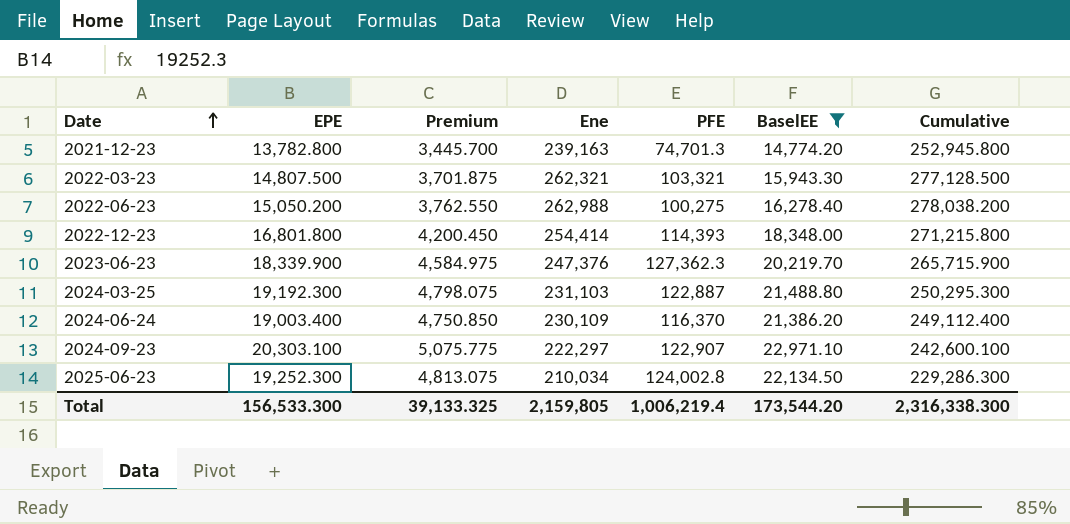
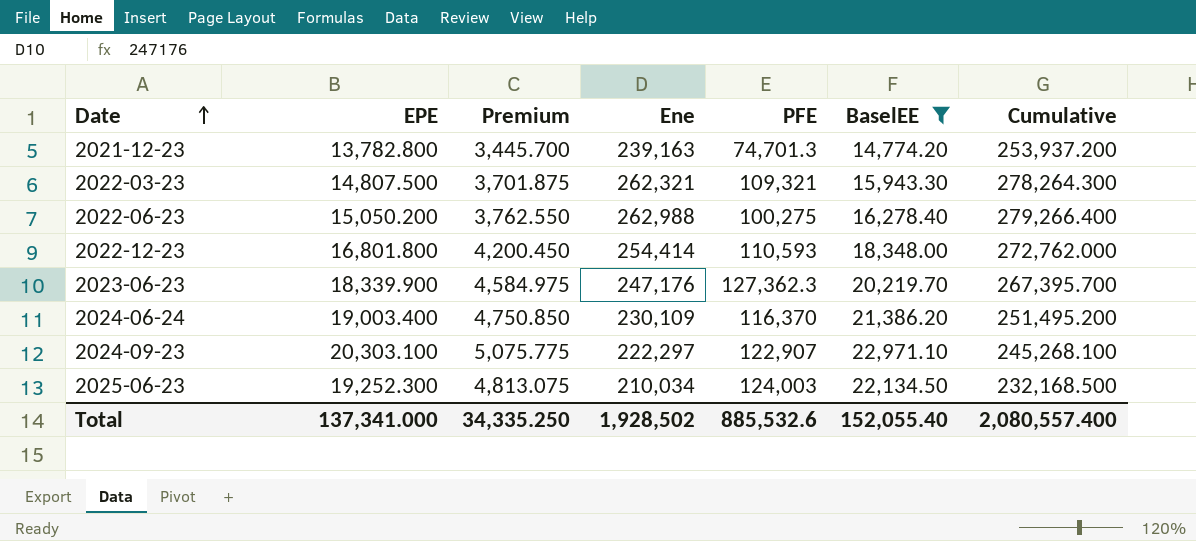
column Cumulative | formula: [EPE] + [Ene] -> [Ene] + [BaselEE]
row 2024-03-25: 19,192.300 | 4,798.075 | 231,103 | 122,887 | 21,488.80 | 250,295.300 -> none
2022-03-23 | PFE: 103,321 -> 109,321
2022-12-23 | PFE: 114,393 -> 110,593
2023-06-23 | Ene: 247,376 -> 247,176
2025-06-23 | PFE: 124,002.8 -> 124,003
Total | EPE: 156,533.300 -> 137,341.000
Total | Premium: 39,133.325 -> 34,335.250
Total | Ene: 2,159,805 -> 1,928,502
Total | PFE: 1,006,219.4 -> 885,532.6
Total | BaselEE: 173,544.20 -> 152,055.40
Total | Cumulative: 2,316,338.300 -> 2,080,557.400

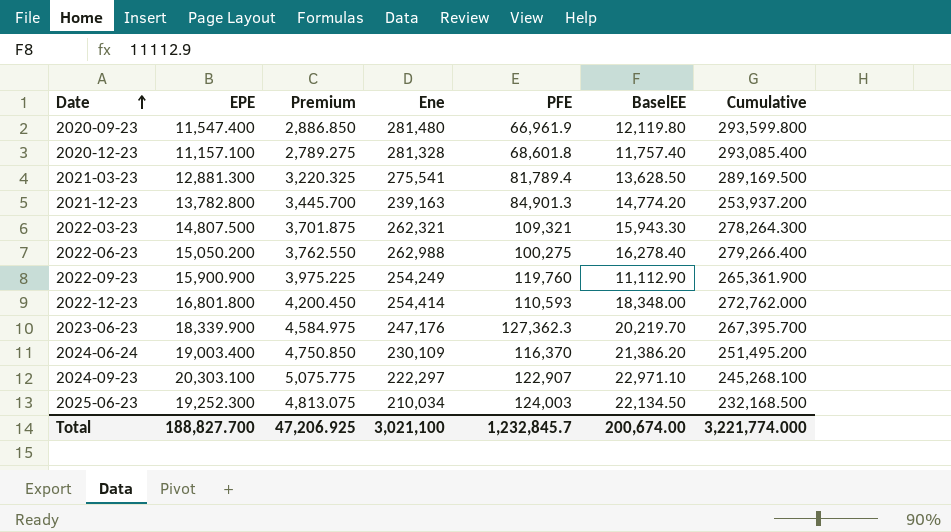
filter: BaselEE >= 14,774.20 -> none
2021-12-23 | PFE: 74,701.3 -> 84,901.3
Total | EPE: 137,341.000 -> 188,827.700
Total | Premium: 34,335.250 -> 47,206.925
Total | Ene: 1,928,502 -> 3,021,100
Total | PFE: 885,532.6 -> 1,232,845.7
Total | BaselEE: 152,055.40 -> 200,674.00
Total | Cumulative: 2,080,557.400 -> 3,221,774.000

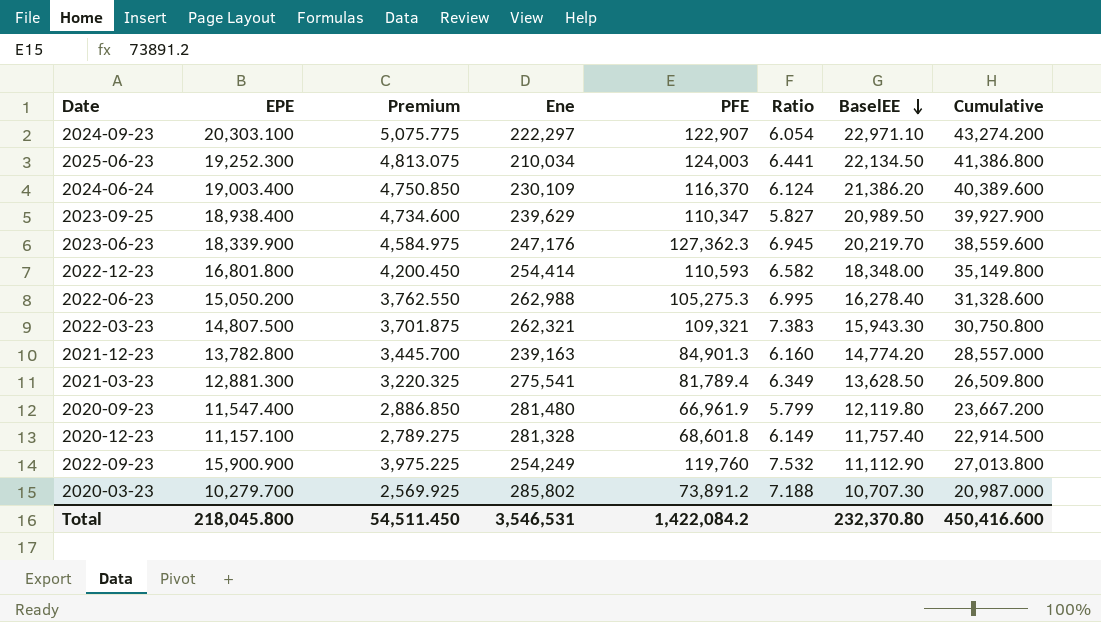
row order: Date ascending -> BaselEE descending
column Ratio | formula: none -> [PFE] / [EPE]
column Cumulative | formula: [Ene] + [BaselEE] -> [EPE] + [BaselEE]
row 2023-09-25: none -> 18,938.400 | 4,734.600 | 239,629 | 110,347 | 5.827 | 20,989.50 | 39,927.900
2022-06-23 | PFE: 100,275 -> 105,275.3
row 2020-03-23: none -> 10,279.700 | 2,569.925 | 285,802 | 73,891.2 | 7.188 | 10,707.30 | 20,987.000
Total | EPE: 188,827.700 -> 218,045.800
Total | Premium: 47,206.925 -> 54,511.450
Total | Ene: 3,021,100 -> 3,546,531
Total | PFE: 1,232,845.7 -> 1,422,084.2
Total | BaselEE: 200,674.00 -> 232,370.80
Total | Cumulative: 3,221,774.000 -> 450,416.600

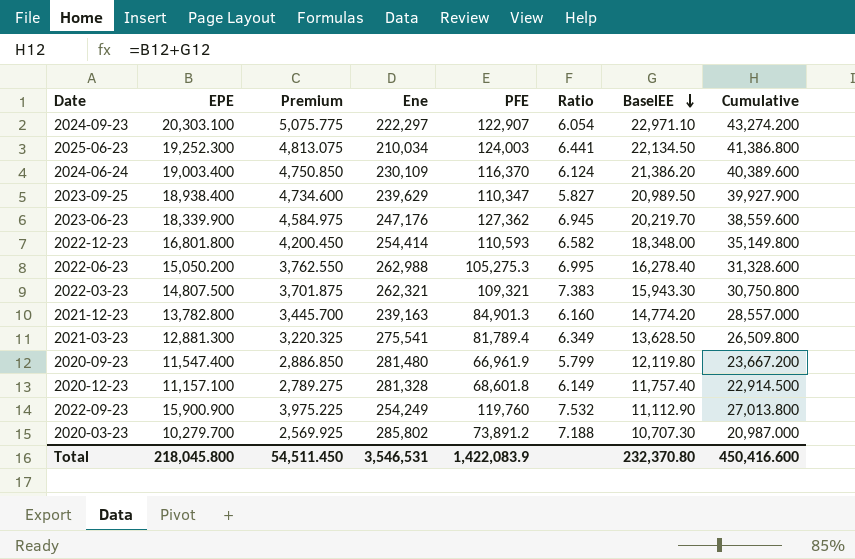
2023-06-23 | PFE: 127,362.3 -> 127,362
Total | PFE: 1,422,084.2 -> 1,422,083.9

